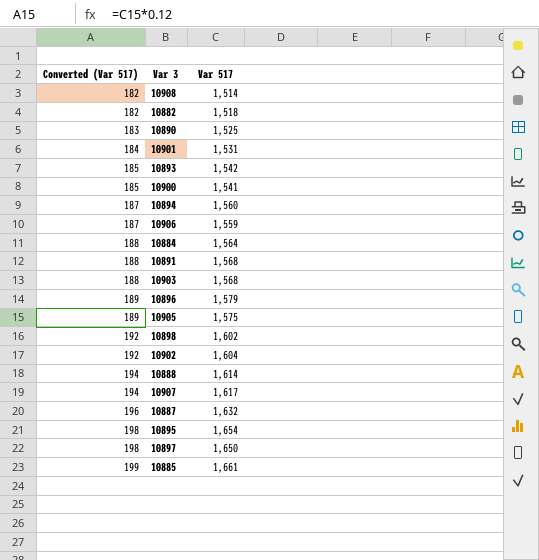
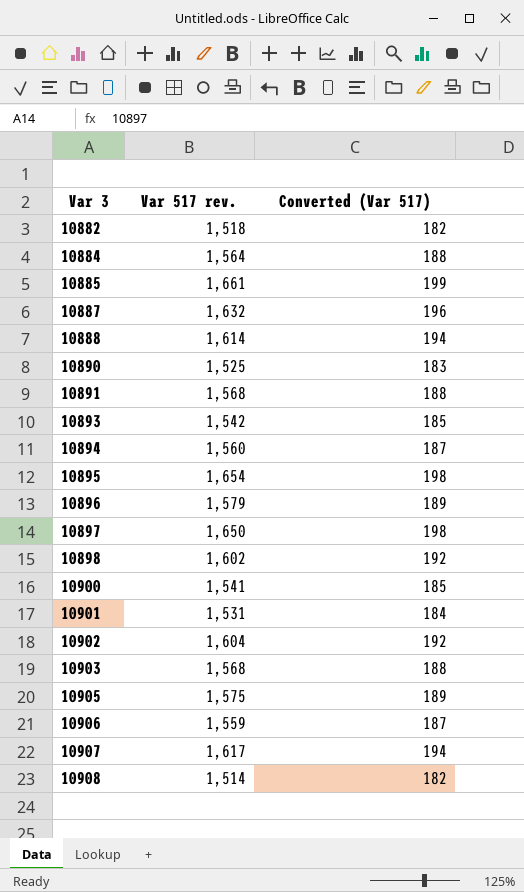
row order: Converted (Var 517) ascending -> Var 3 ascending
column name: Var 517 -> Var 517 rev.
column Converted (Var 517) | position: 1 -> 3

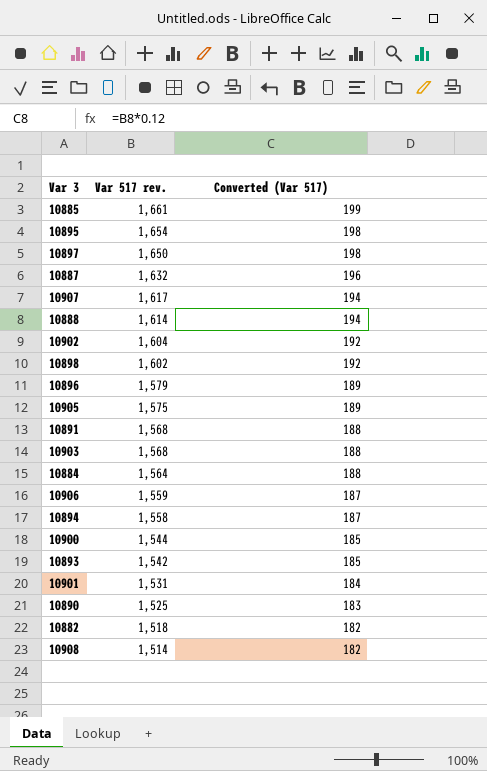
row order: Var 3 ascending -> Var 517 rev. descending
10894 | Var 517 rev.: 1,560 -> 1,558
10900 | Var 517 rev.: 1,541 -> 1,544

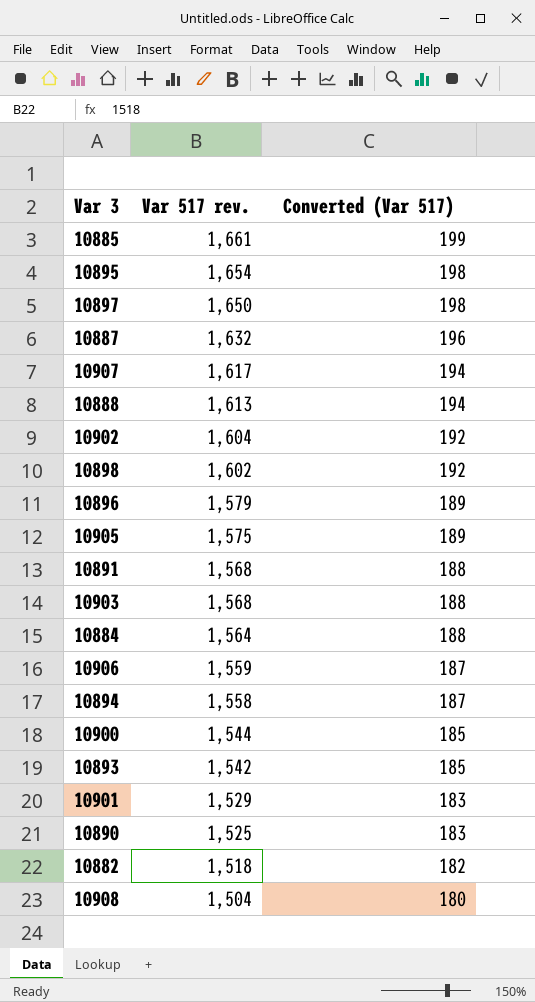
10888 | Var 517 rev.: 1,614 -> 1,613
10901 | Var 517 rev.: 1,531 -> 1,529
10901 | Converted (Var 517): 184 -> 183
10908 | Var 517 rev.: 1,514 -> 1,504
10908 | Converted (Var 517): 182 -> 180

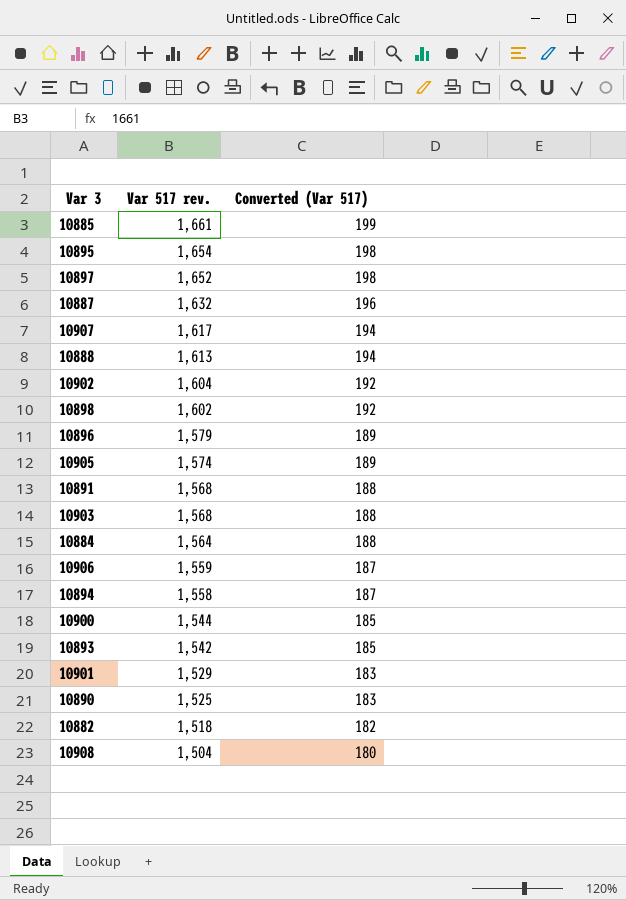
10897 | Var 517 rev.: 1,650 -> 1,652
10905 | Var 517 rev.: 1,575 -> 1,574

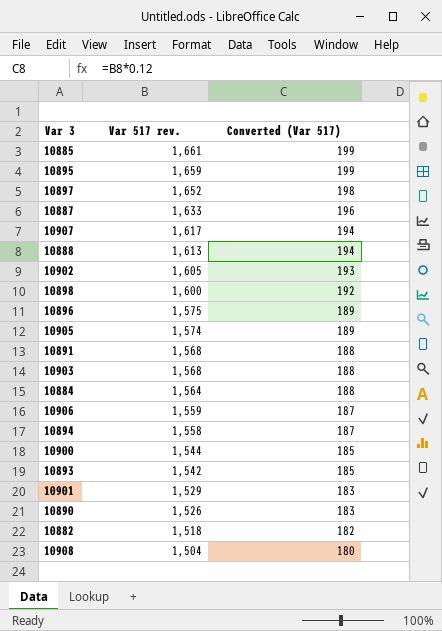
10895 | Var 517 rev.: 1,654 -> 1,659
10895 | Converted (Var 517): 198 -> 199
10887 | Var 517 rev.: 1,632 -> 1,633
10902 | Var 517 rev.: 1,604 -> 1,605
10902 | Converted (Var 517): 192 -> 193
10898 | Var 517 rev.: 1,602 -> 1,600
10896 | Var 517 rev.: 1,579 -> 1,575
10890 | Var 517 rev.: 1,525 -> 1,526

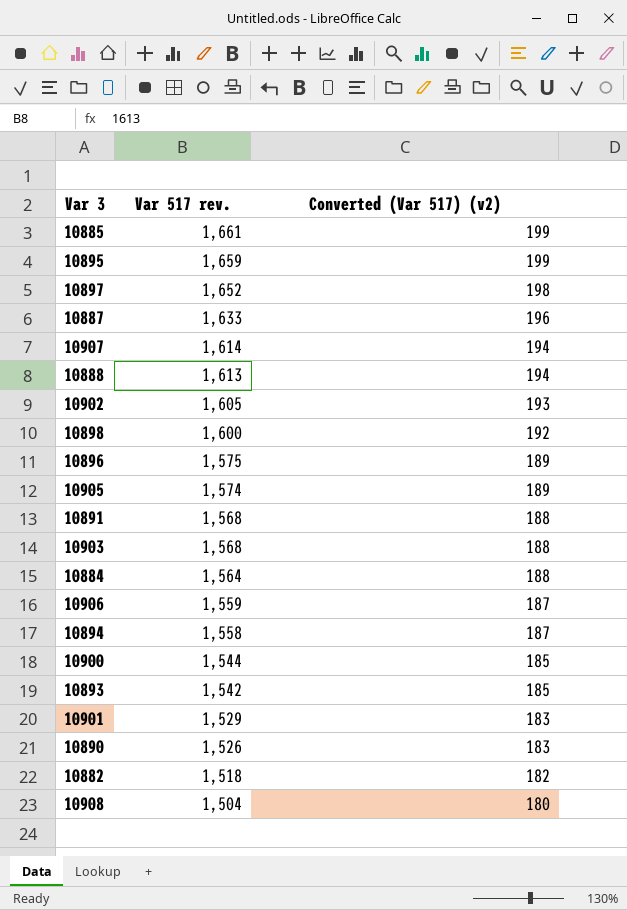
column name: Converted (Var 517) -> Converted (Var 517) (v2)
10907 | Var 517 rev.: 1,617 -> 1,614

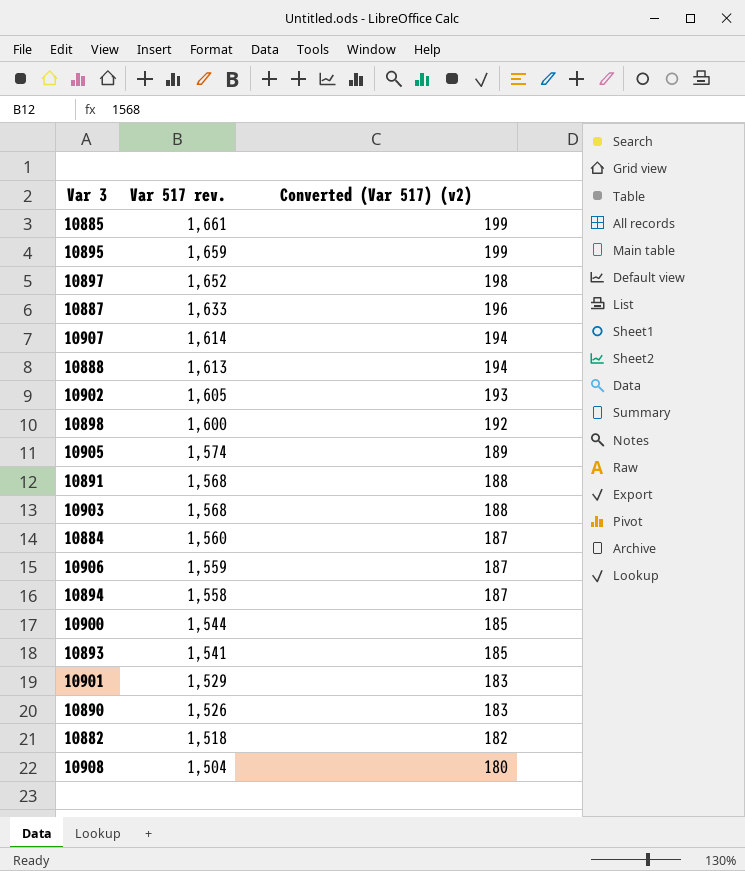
row 10896: 1,575 | 189 -> none
10884 | Var 517 rev.: 1,564 -> 1,560
10884 | Converted (Var 517) (v2): 188 -> 187
10893 | Var 517 rev.: 1,542 -> 1,541

